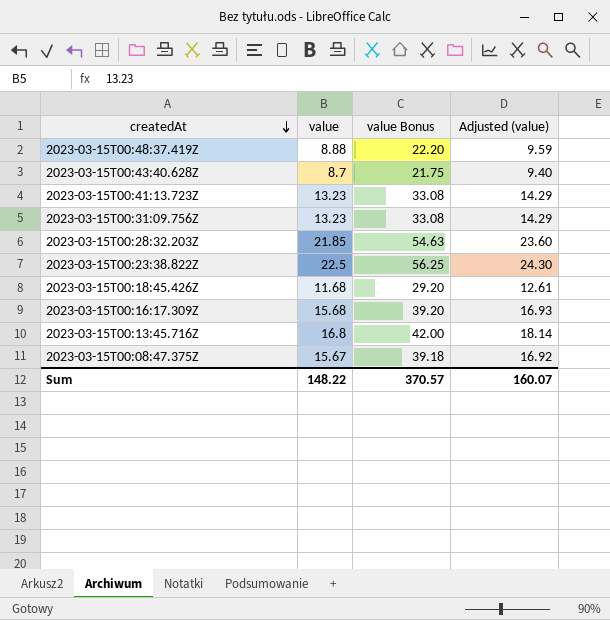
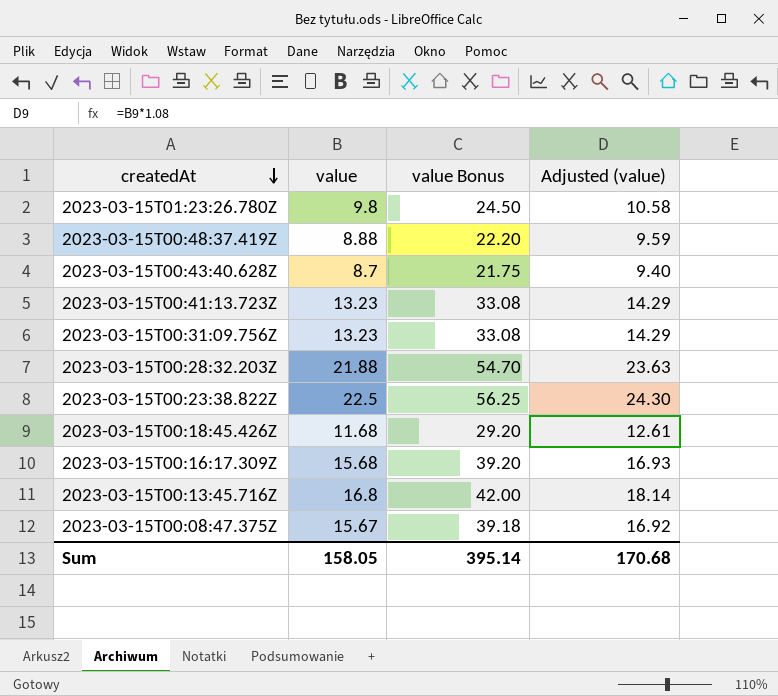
row 2023-03-15T01:23:26.780Z: none -> 9.8 | 24.50 | 10.58
2023-03-15T00:28:32.203Z | value: 21.85 -> 21.88
2023-03-15T00:28:32.203Z | value Bonus: 54.63 -> 54.70
2023-03-15T00:28:32.203Z | Adjusted (value): 23.60 -> 23.63
Sum | value: 148.22 -> 158.05
Sum | value Bonus: 370.57 -> 395.14
Sum | Adjusted (value): 160.07 -> 170.68

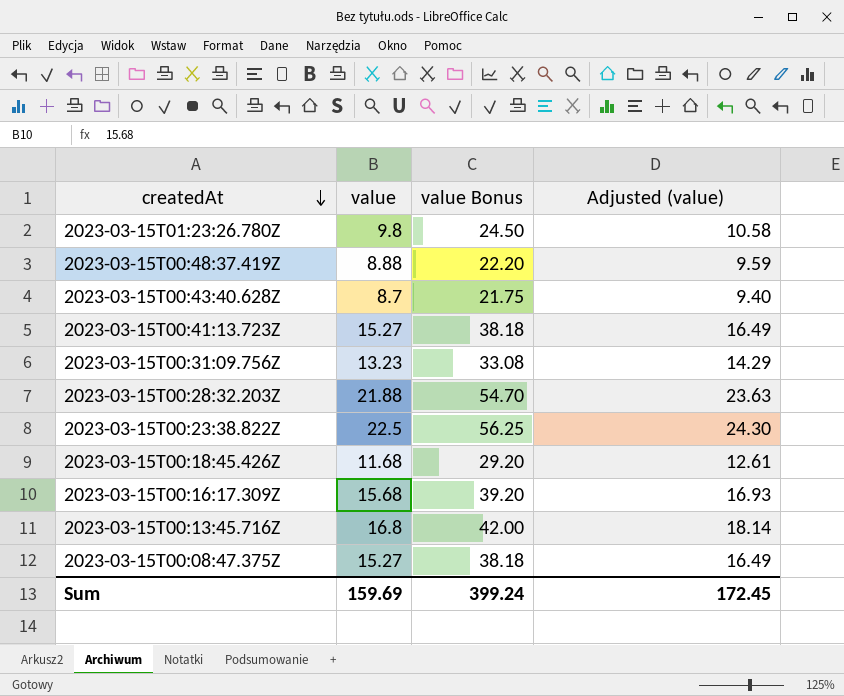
2023-03-15T00:41:13.723Z | value: 13.23 -> 15.27
2023-03-15T00:41:13.723Z | value Bonus: 33.08 -> 38.18
2023-03-15T00:41:13.723Z | Adjusted (value): 14.29 -> 16.49
2023-03-15T00:08:47.375Z | value: 15.67 -> 15.27
2023-03-15T00:08:47.375Z | value Bonus: 39.18 -> 38.18
2023-03-15T00:08:47.375Z | Adjusted (value): 16.92 -> 16.49
Sum | value: 158.05 -> 159.69
Sum | value Bonus: 395.14 -> 399.24
Sum | Adjusted (value): 170.68 -> 172.45

